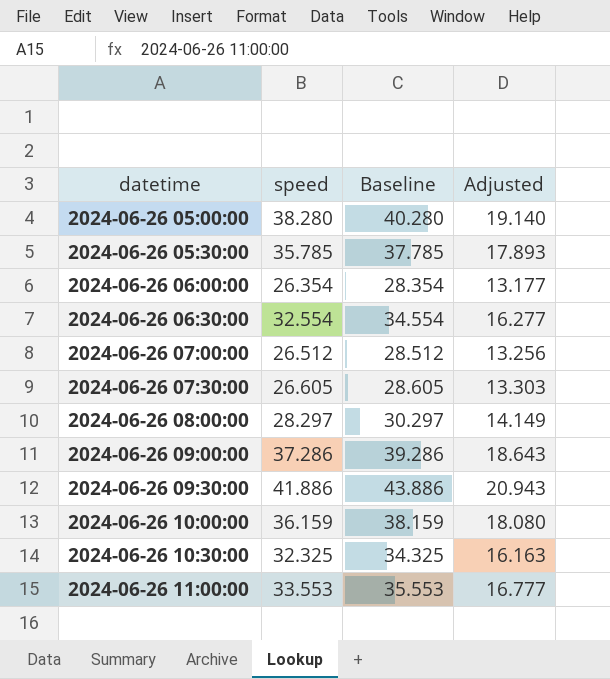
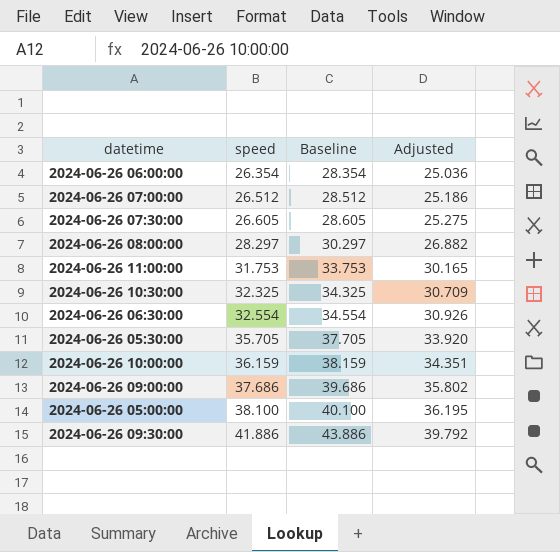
row order: datetime ascending -> speed ascending
column Adjusted | formula: [speed] * 0.5 -> [speed] * 0.95
2024-06-26 11:00:00 | speed: 33.553 -> 31.753
2024-06-26 11:00:00 | Baseline: 35.553 -> 33.753
2024-06-26 05:30:00 | speed: 35.785 -> 35.705
2024-06-26 05:30:00 | Baseline: 37.785 -> 37.705
2024-06-26 09:00:00 | speed: 37.286 -> 37.686
2024-06-26 09:00:00 | Baseline: 39.286 -> 39.686
2024-06-26 05:00:00 | speed: 38.280 -> 38.100
2024-06-26 05:00:00 | Baseline: 40.280 -> 40.100

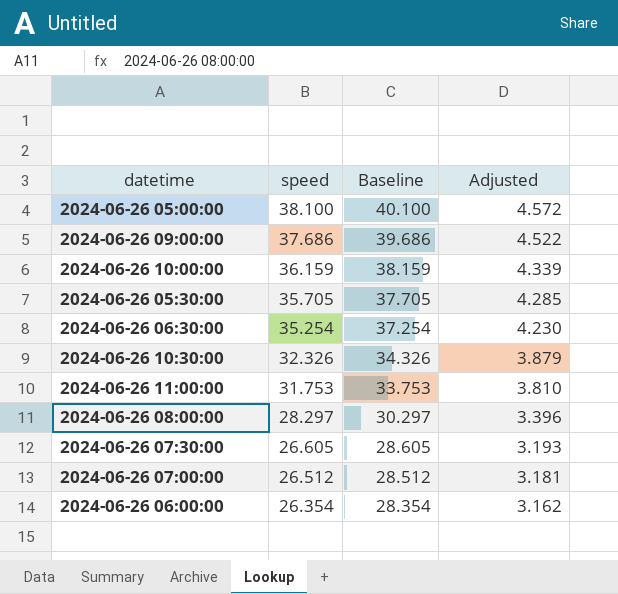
row order: speed ascending -> speed descending
column Adjusted | formula: [speed] * 0.95 -> [speed] * 0.12
row 2024-06-26 09:30:00: 41.886 | 43.886 | 39.792 -> none
2024-06-26 06:30:00 | speed: 32.554 -> 35.254
2024-06-26 06:30:00 | Baseline: 34.554 -> 37.254
2024-06-26 10:30:00 | speed: 32.325 -> 32.326
2024-06-26 10:30:00 | Baseline: 34.325 -> 34.326

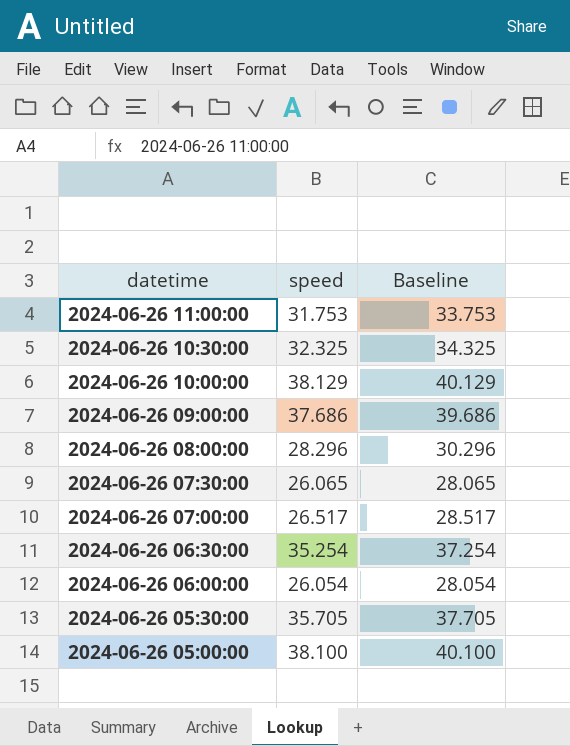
row order: speed descending -> datetime descending
column Adjusted | formula: [speed] * 0.12 -> none
2024-06-26 10:30:00 | speed: 32.326 -> 32.325
2024-06-26 10:30:00 | Baseline: 34.326 -> 34.325
2024-06-26 10:00:00 | speed: 36.159 -> 38.129
2024-06-26 10:00:00 | Baseline: 38.159 -> 40.129
2024-06-26 08:00:00 | speed: 28.297 -> 28.296
2024-06-26 08:00:00 | Baseline: 30.297 -> 30.296
2024-06-26 07:30:00 | speed: 26.605 -> 26.065
2024-06-26 07:30:00 | Baseline: 28.605 -> 28.065
2024-06-26 07:00:00 | speed: 26.512 -> 26.517
2024-06-26 07:00:00 | Baseline: 28.512 -> 28.517
2024-06-26 06:00:00 | speed: 26.354 -> 26.054
2024-06-26 06:00:00 | Baseline: 28.354 -> 28.054

